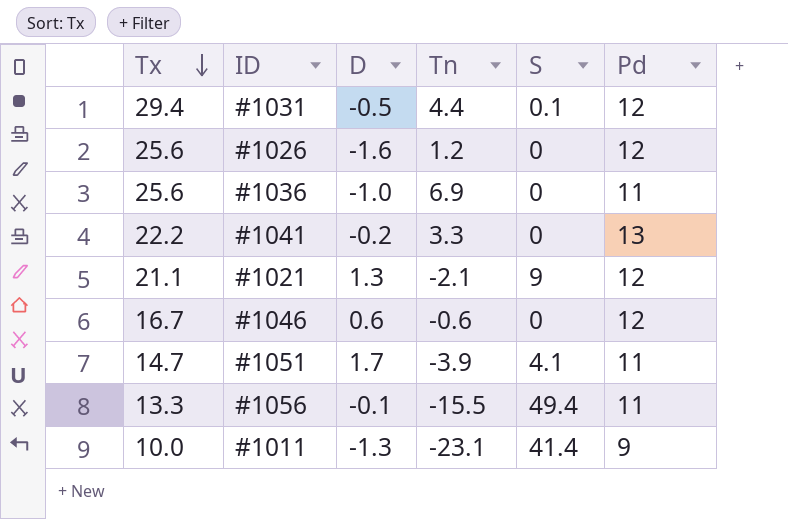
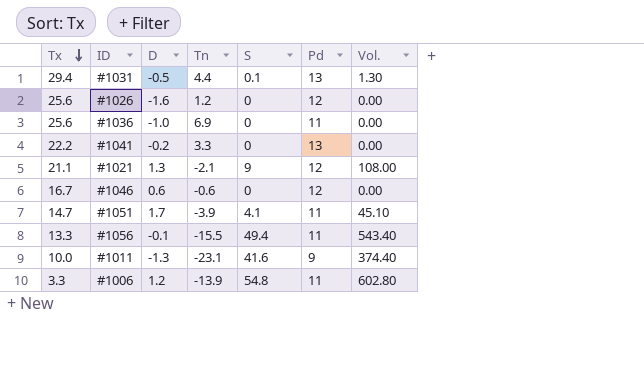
column Vol. | formula: none -> [S] * [Pd]
#1031 | Pd: 12 -> 13
#1011 | S: 41.4 -> 41.6
row #1006: none -> 3.3 | 1.2 | -13.9 | 54.8 | 11 | 602.80

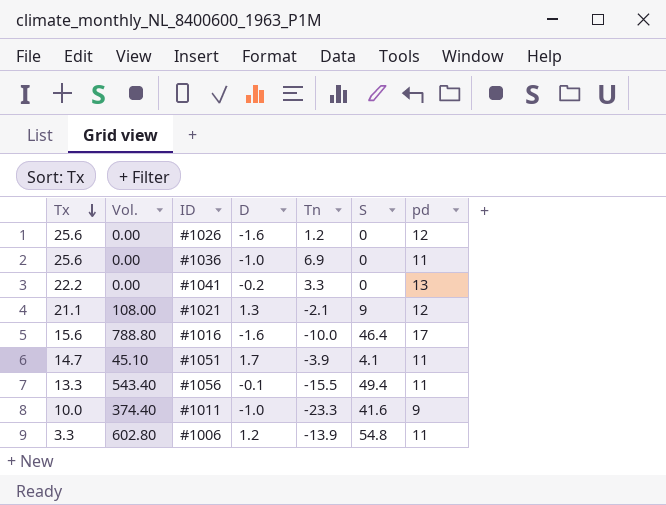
column Vol. | position: 7 -> 2
column name: Pd -> pd
row #1031: 29.4 | -0.5 | 4.4 | 0.1 | 13 | 1.30 -> none
row #1046: 16.7 | 0.6 | -0.6 | 0 | 12 | 0.00 -> none
row #1016: none -> 15.6 | 788.80 | -1.6 | -10.0 | 46.4 | 17
#1011 | D: -1.3 -> -1.0
#1011 | Tn: -23.1 -> -23.3

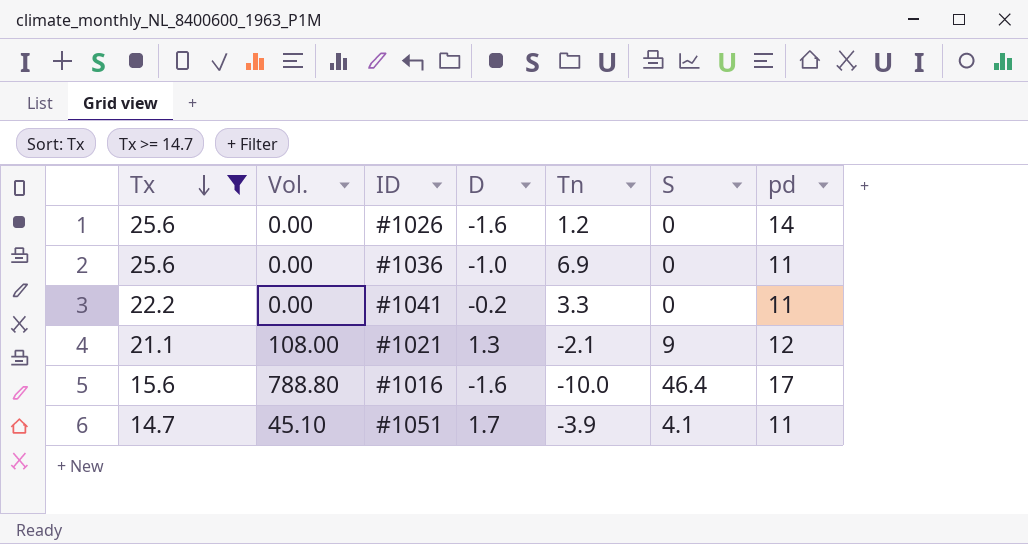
filter: none -> Tx >= 14.7
#1026 | pd: 12 -> 14
#1041 | pd: 13 -> 11

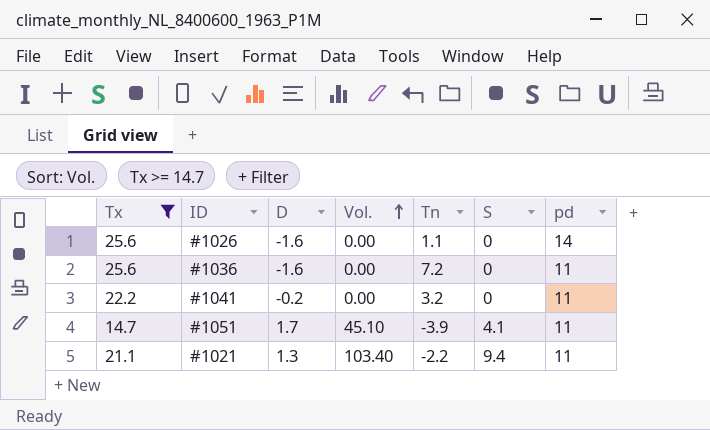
row order: Tx descending -> Vol. ascending
column Vol. | position: 2 -> 4
row #1016: 15.6 | 788.80 | -1.6 | -10.0 | 46.4 | 17 -> none
#1026 | Tn: 1.2 -> 1.1
#1036 | D: -1.0 -> -1.6
#1036 | Tn: 6.9 -> 7.2
#1041 | Tn: 3.3 -> 3.2
#1021 | Vol.: 108.00 -> 103.40
#1021 | Tn: -2.1 -> -2.2
#1021 | S: 9 -> 9.4
#1021 | pd: 12 -> 11

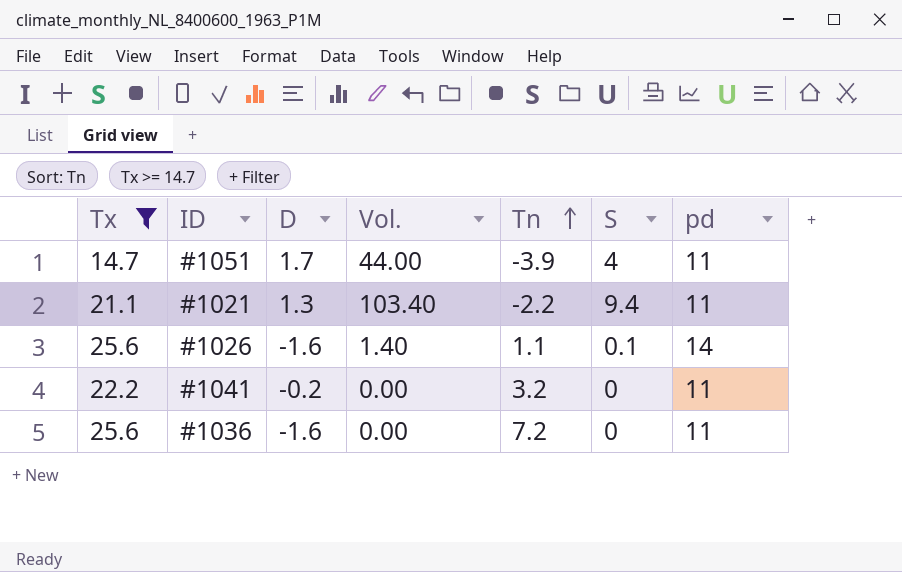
row order: Vol. ascending -> Tn ascending
#1051 | Vol.: 45.10 -> 44.00
#1051 | S: 4.1 -> 4
#1026 | Vol.: 0.00 -> 1.40
#1026 | S: 0 -> 0.1

